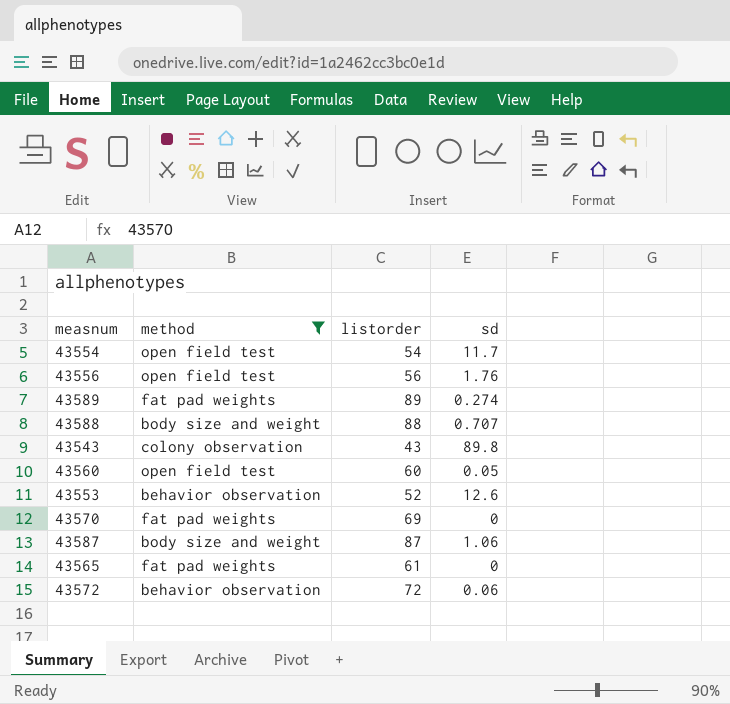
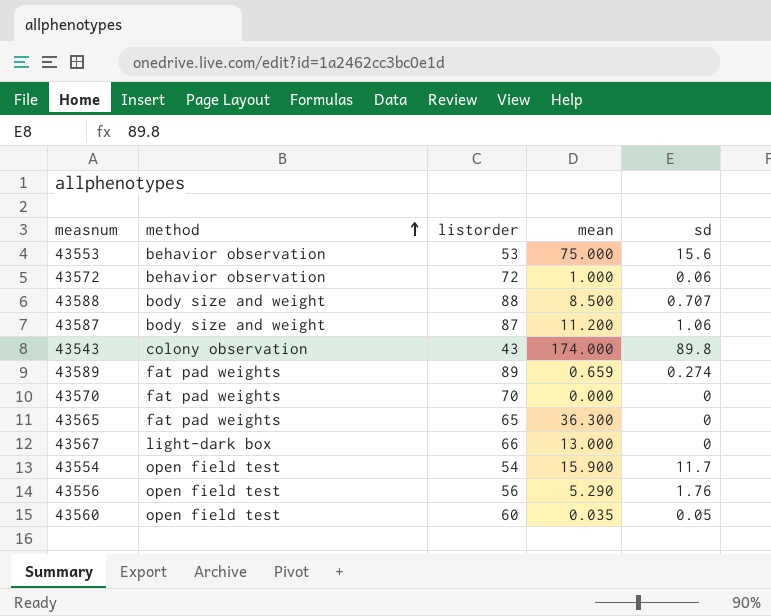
filter: method != light-dark box -> none
row order: none -> method ascending
column mean | position: none -> 4
43553 | listorder: 52 -> 53
43553 | sd: 12.6 -> 15.6
43570 | listorder: 69 -> 70
43565 | listorder: 61 -> 65

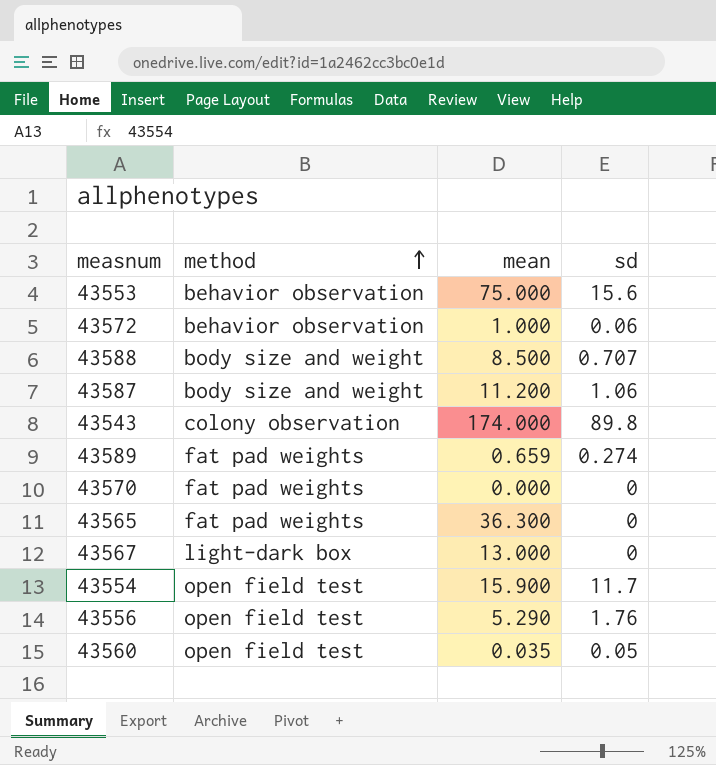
column listorder | position: 3 -> none

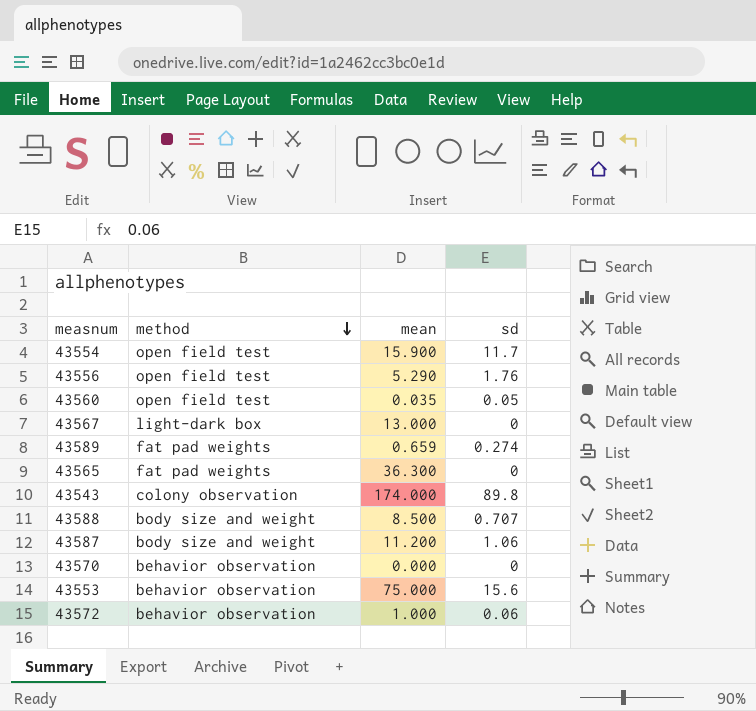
row order: method ascending -> method descending
43570 | method: fat pad weights -> behavior observation

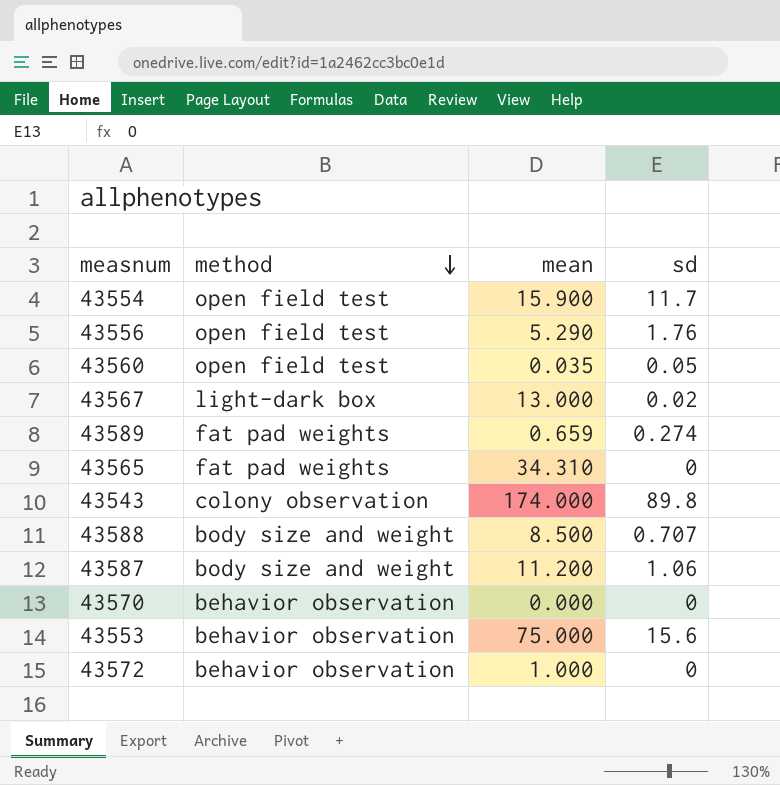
43567 | sd: 0 -> 0.02
43565 | mean: 36.300 -> 34.310
43572 | sd: 0.06 -> 0

